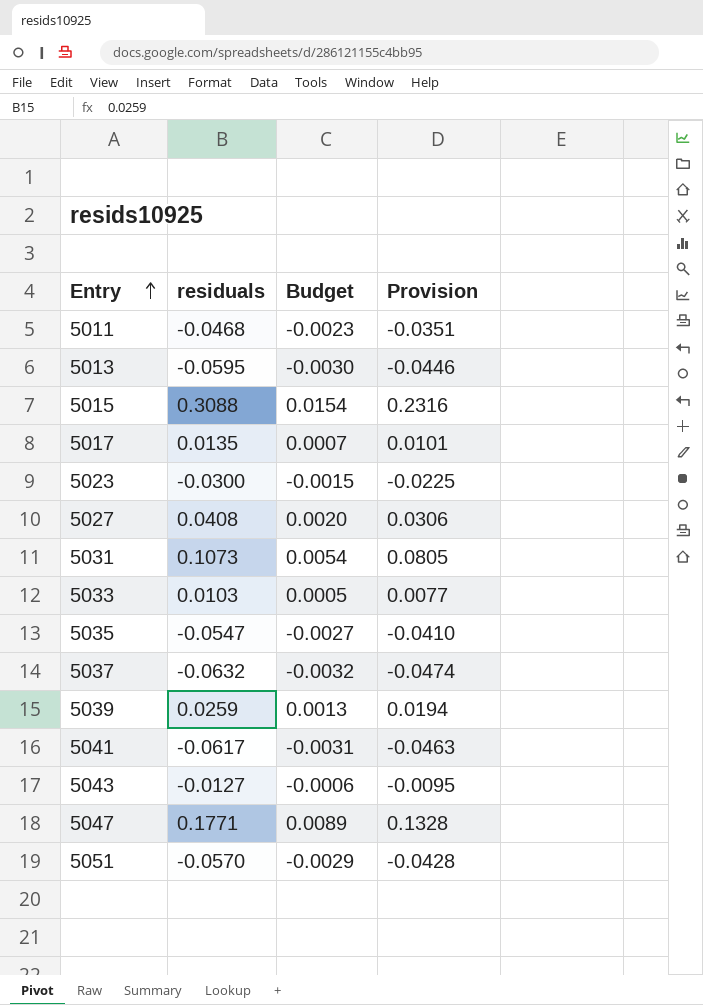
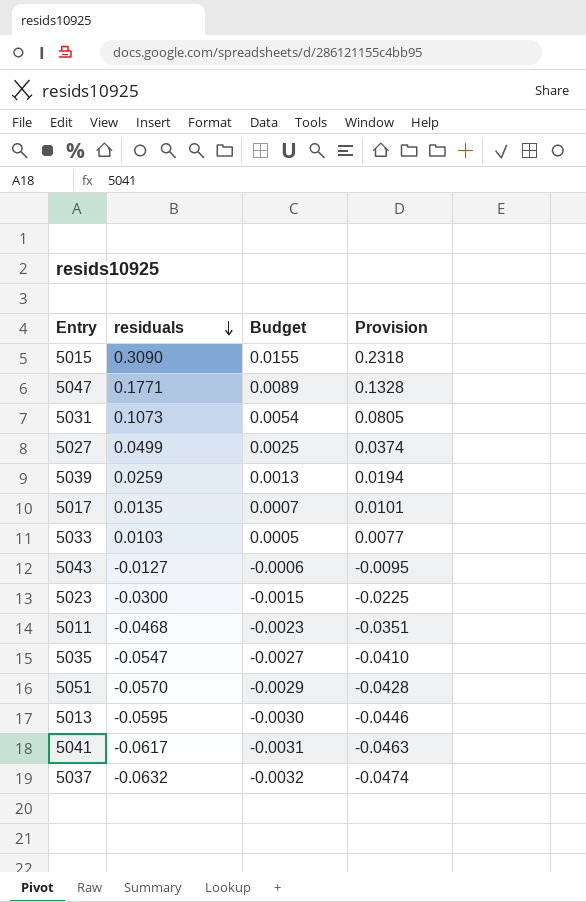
row order: Entry ascending -> residuals descending
5015 | residuals: 0.3088 -> 0.3090
5015 | Budget: 0.0154 -> 0.0155
5015 | Provision: 0.2316 -> 0.2318
5027 | residuals: 0.0408 -> 0.0499
5027 | Budget: 0.0020 -> 0.0025
5027 | Provision: 0.0306 -> 0.0374

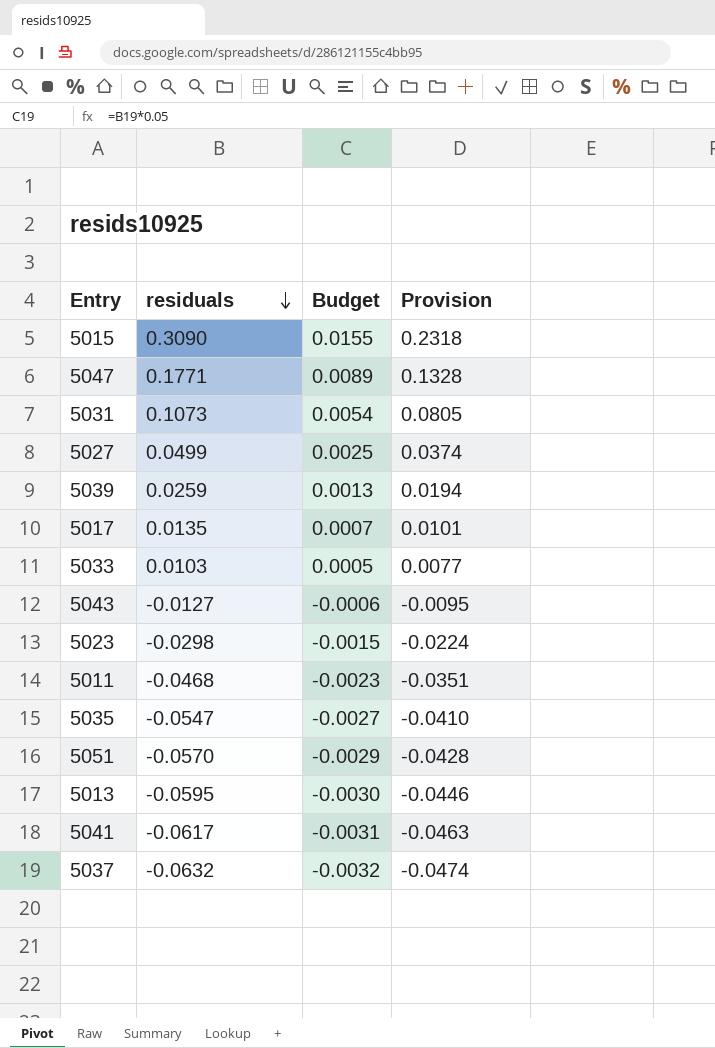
5023 | residuals: -0.0300 -> -0.0298
5023 | Provision: -0.0225 -> -0.0224

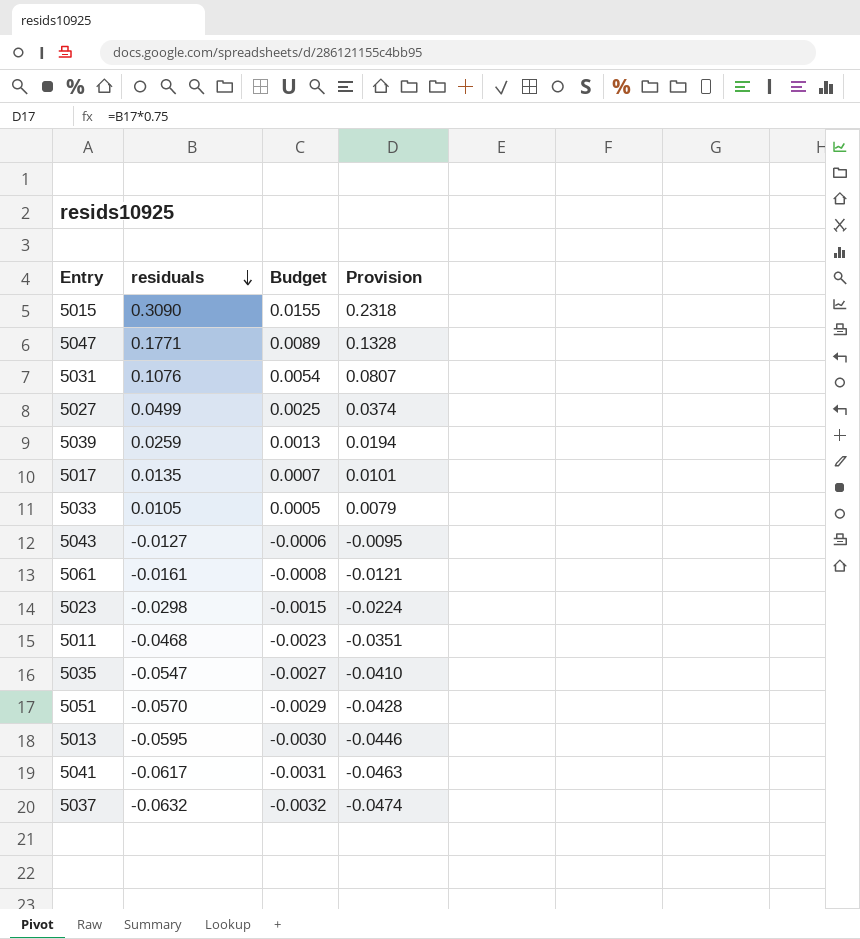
5031 | residuals: 0.1073 -> 0.1076
5031 | Provision: 0.0805 -> 0.0807
5033 | residuals: 0.0103 -> 0.0105
5033 | Provision: 0.0077 -> 0.0079
row 5061: none -> -0.0161 | -0.0008 | -0.0121

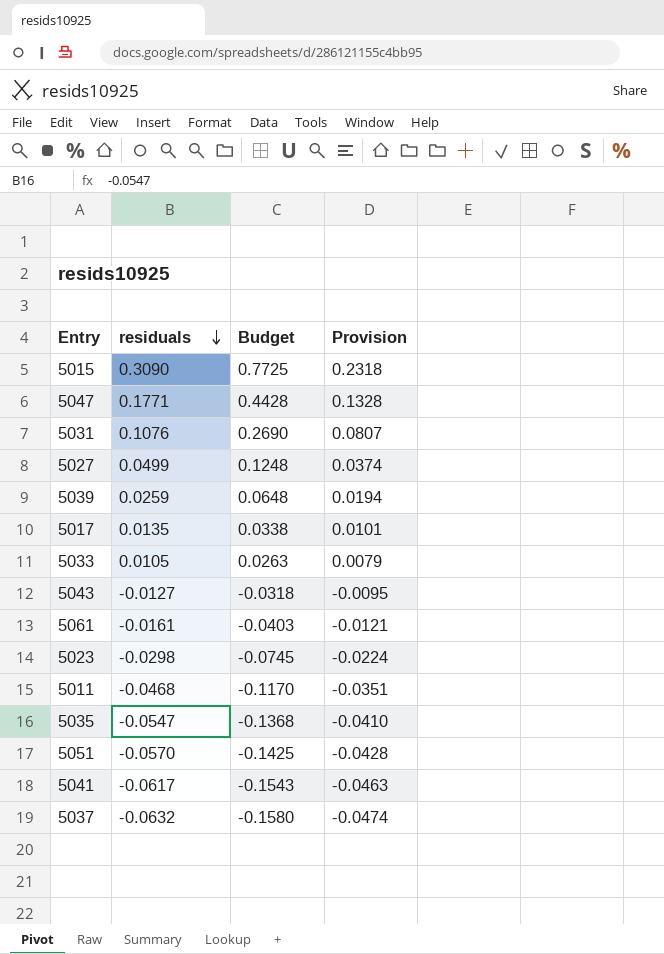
column Budget | formula: [residuals] * 0.05 -> [residuals] * 2.5
row 5013: -0.0595 | -0.0030 | -0.0446 -> none

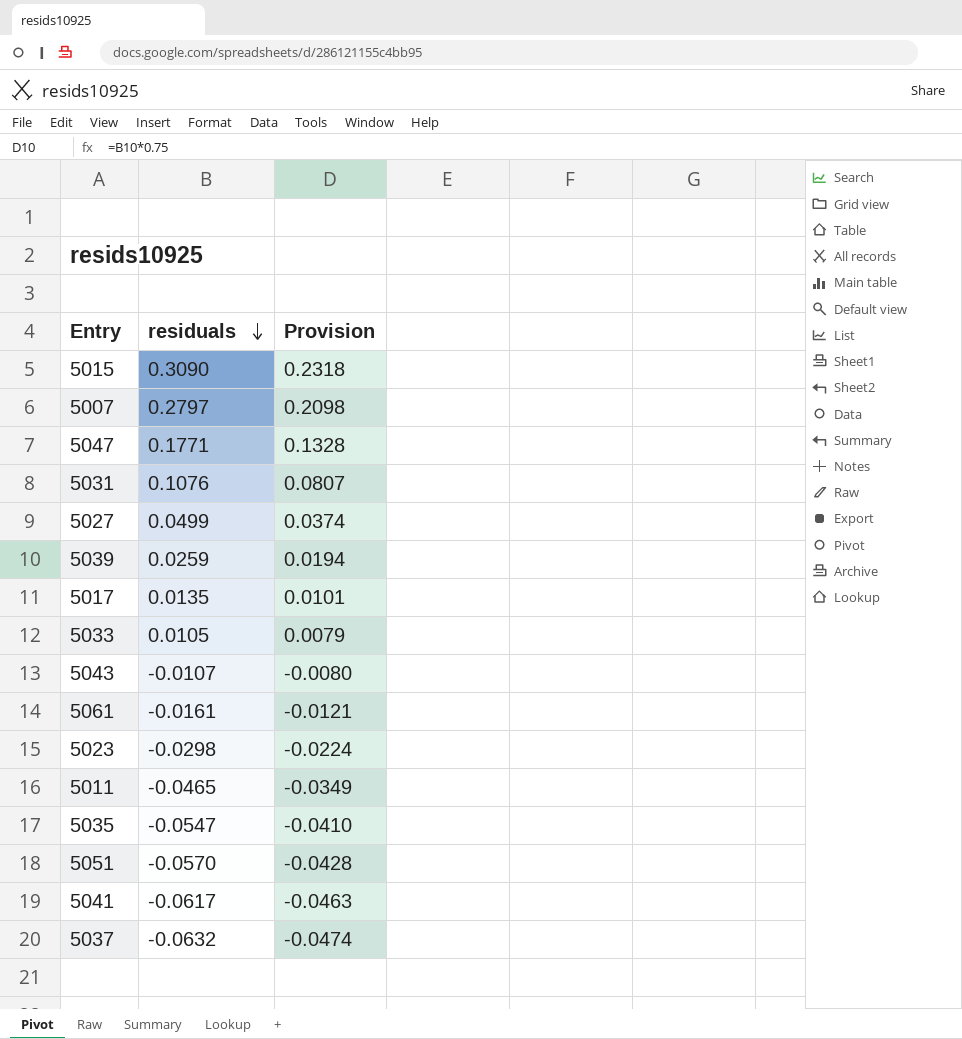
column Budget | formula: [residuals] * 2.5 -> none
row 5007: none -> 0.2797 | 0.2098
5043 | residuals: -0.0127 -> -0.0107
5043 | Provision: -0.0095 -> -0.0080
5011 | residuals: -0.0468 -> -0.0465
5011 | Provision: -0.0351 -> -0.0349

